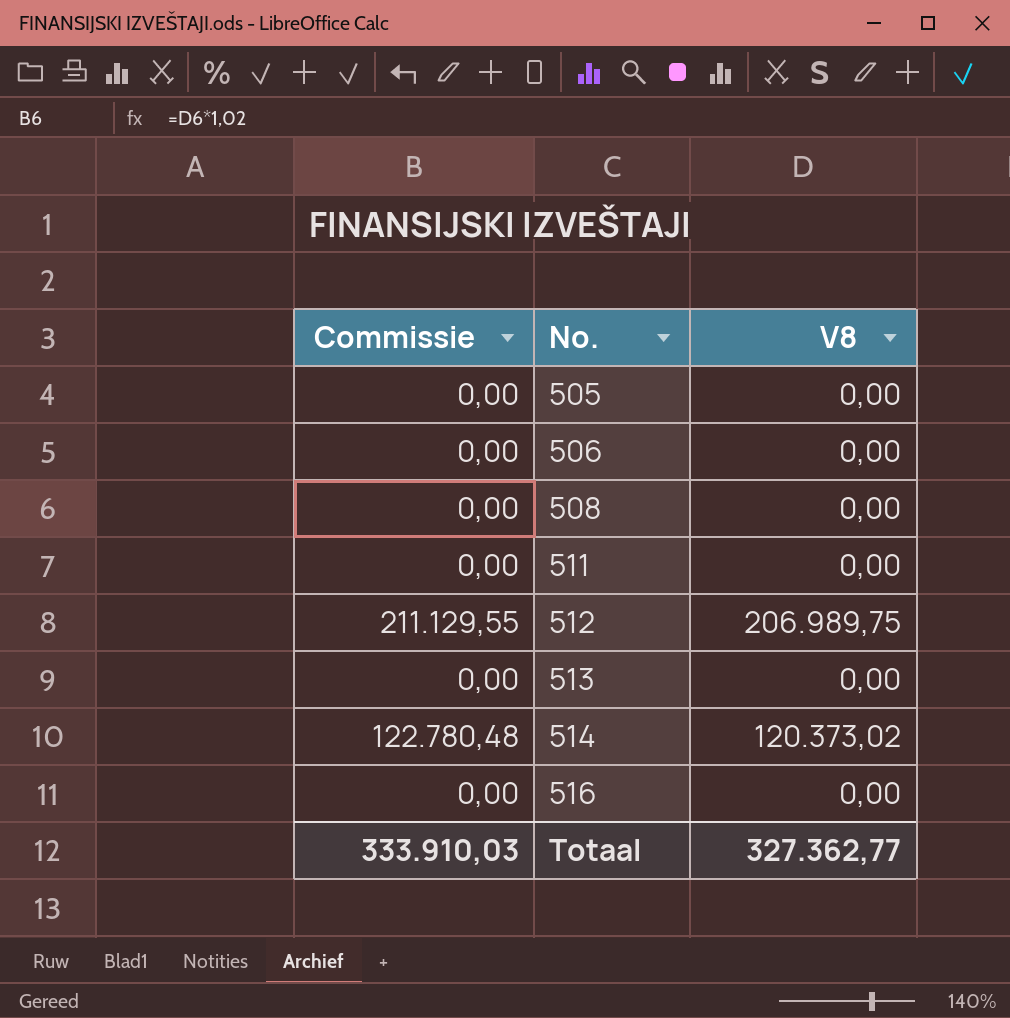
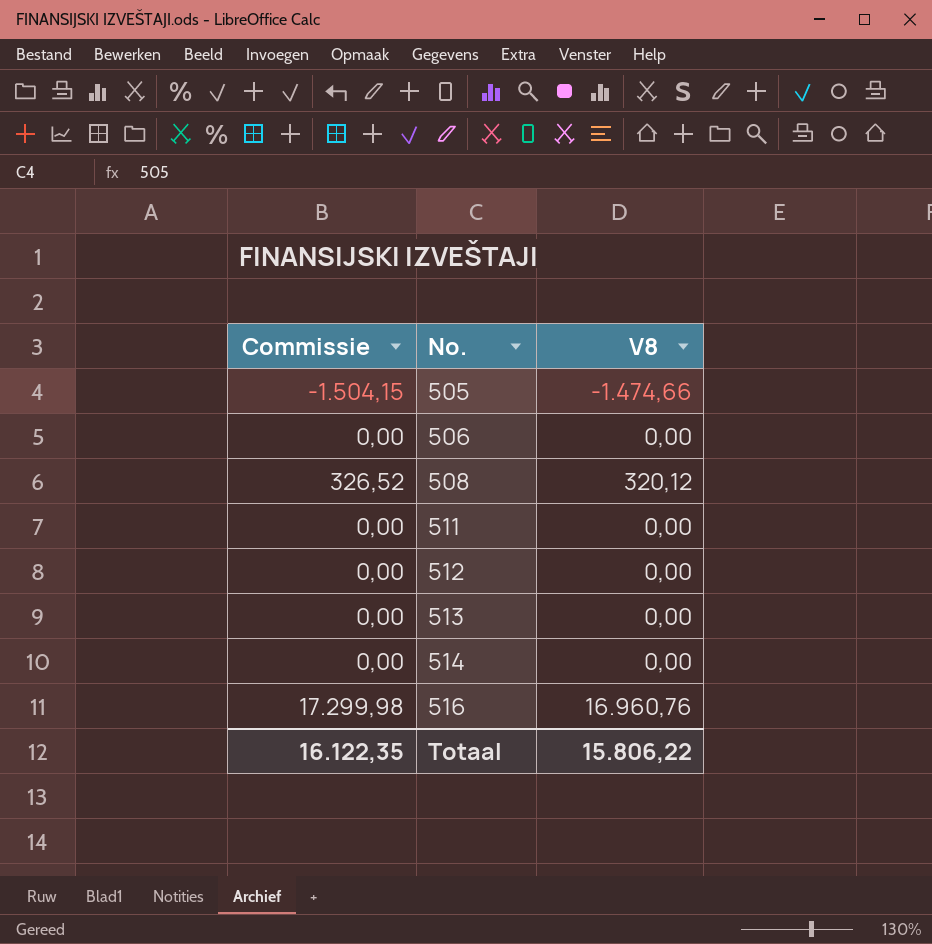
505 | Commissie: 0,00 -> -1.504,15
505 | V8: 0,00 -> -1.474,66
508 | Commissie: 0,00 -> 326,52
508 | V8: 0,00 -> 320,12
512 | Commissie: 211.129,55 -> 0,00
512 | V8: 206.989,75 -> 0,00
514 | Commissie: 122.780,48 -> 0,00
514 | V8: 120.373,02 -> 0,00
516 | Commissie: 0,00 -> 17.299,98
516 | V8: 0,00 -> 16.960,76
Totaal | Commissie: 333.910,03 -> 16.122,35
Totaal | V8: 327.362,77 -> 15.806,22

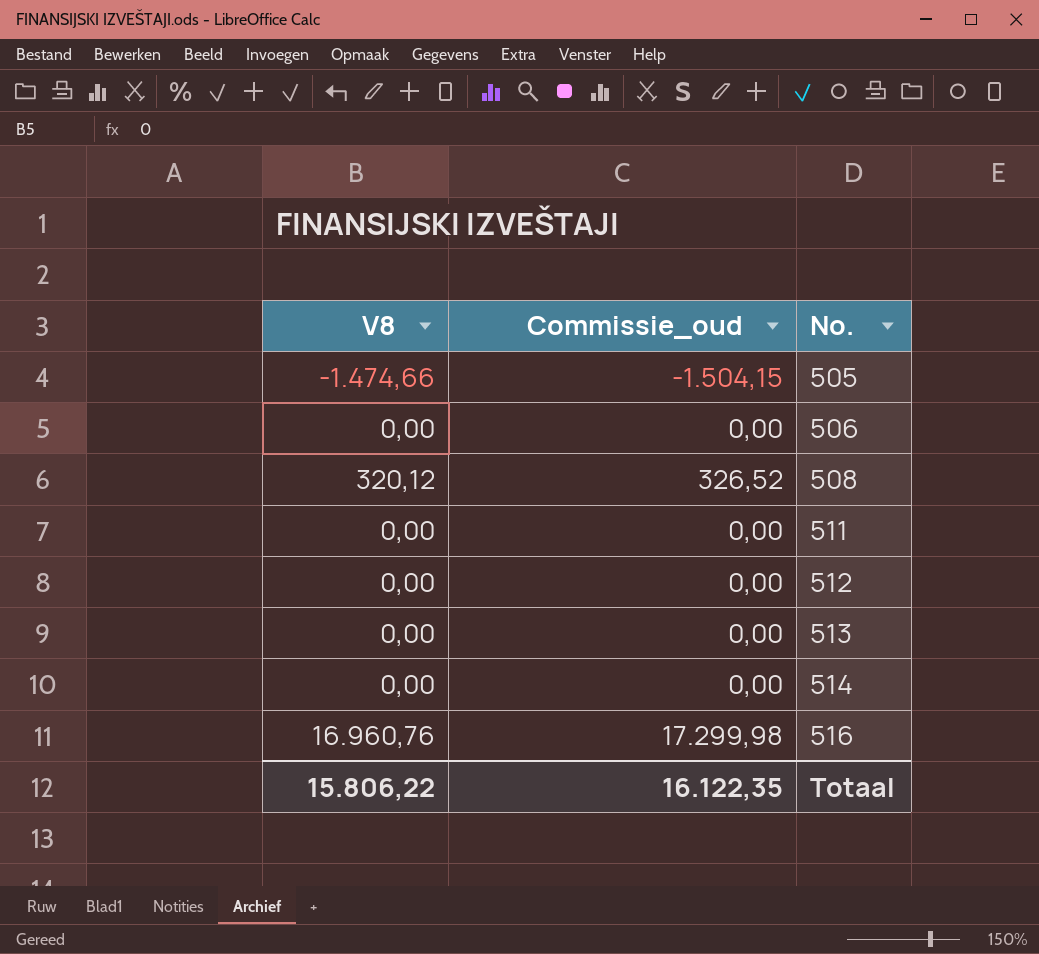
column V8 | position: 3 -> 1
column name: Commissie -> Commissie_oud

